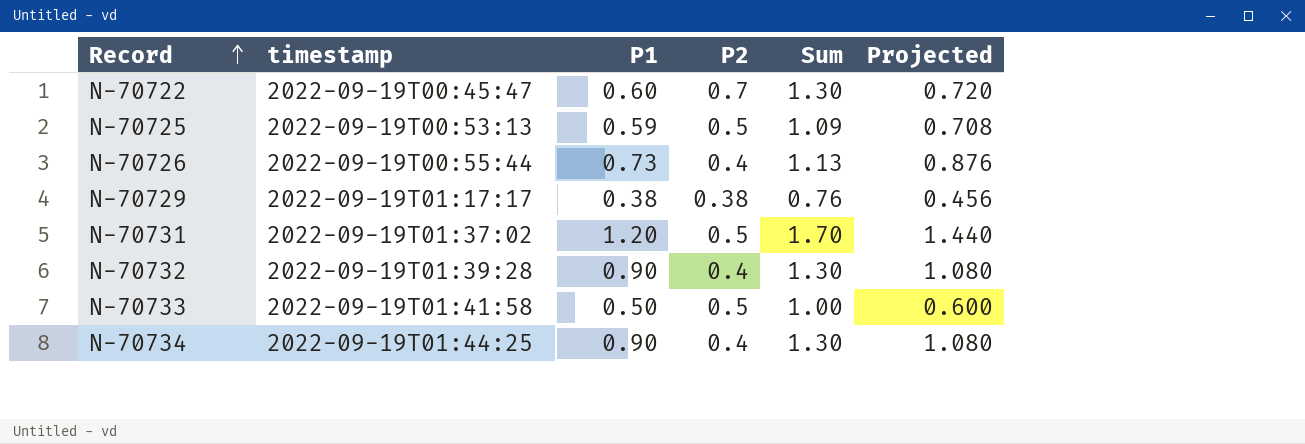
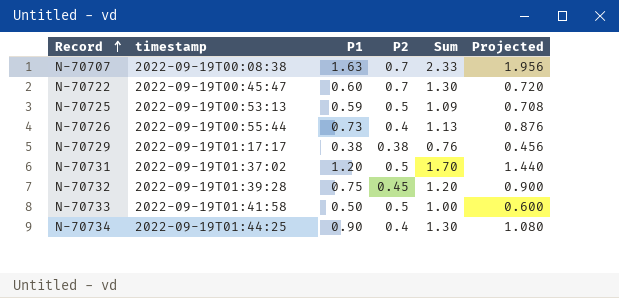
row N-70707: none -> 2022-09-19T00:08:38 | 1.63 | 0.7 | 2.33 | 1.956
N-70732 | P1: 0.90 -> 0.75
N-70732 | P2: 0.4 -> 0.45
N-70732 | Sum: 1.30 -> 1.20
N-70732 | Projected: 1.080 -> 0.900

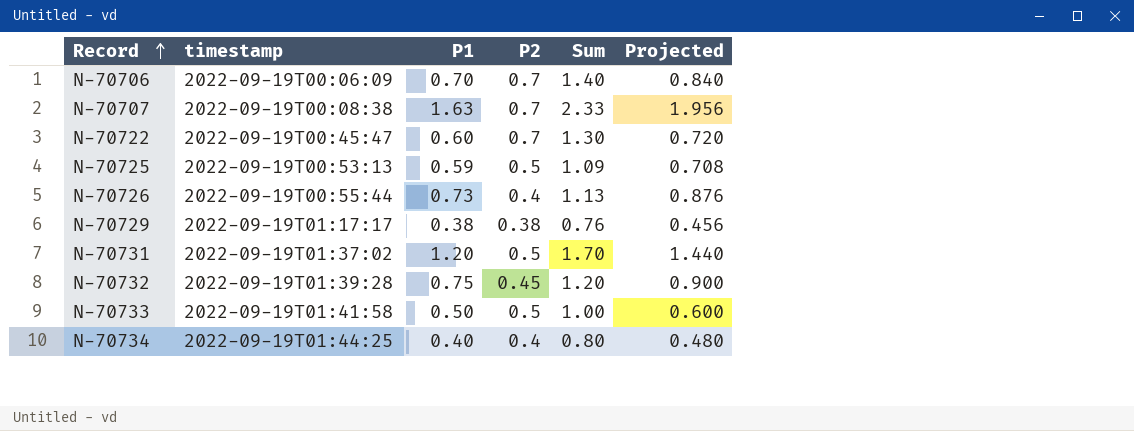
row N-70706: none -> 2022-09-19T00:06:09 | 0.70 | 0.7 | 1.40 | 0.840
N-70734 | P1: 0.90 -> 0.40
N-70734 | Sum: 1.30 -> 0.80
N-70734 | Projected: 1.080 -> 0.480

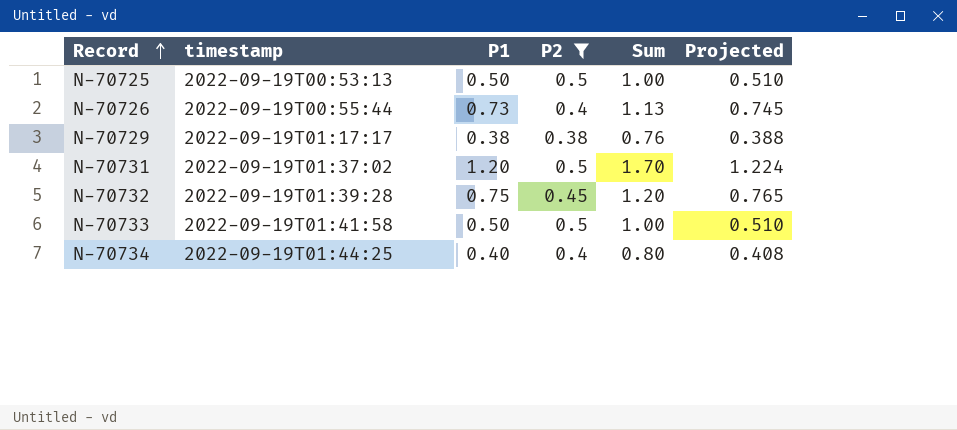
filter: none -> P2 != 0.7
column Projected | formula: [P1] * 1.2 -> [P1] * 1.02
N-70725 | P1: 0.59 -> 0.50
N-70725 | Sum: 1.09 -> 1.00

